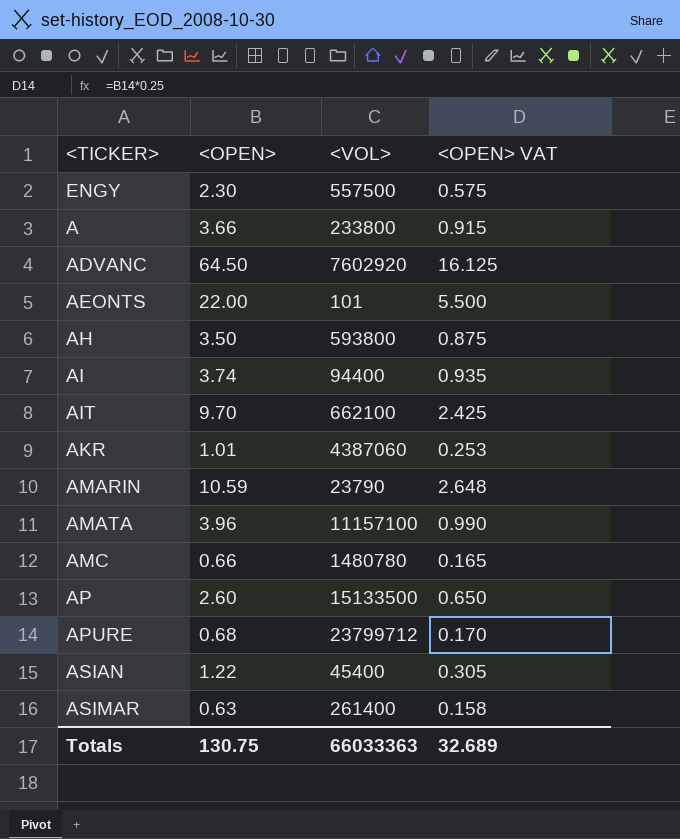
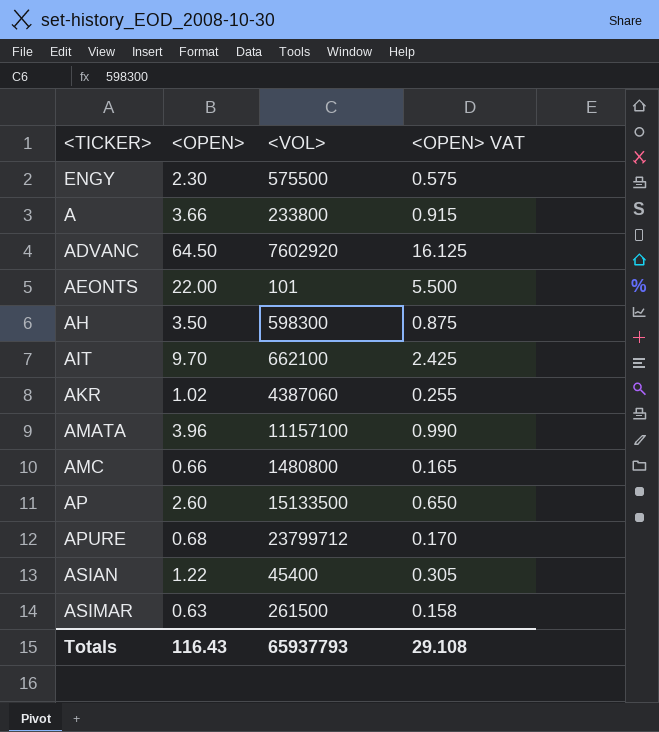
row AI: 3.74 | 94400 | 0.935 -> none
row AMARIN: 10.59 | 23790 | 2.648 -> none
ENGY | <VOL>: 557500 -> 575500
AH | <VOL>: 593800 -> 598300
AKR | <OPEN>: 1.01 -> 1.02
AKR | <OPEN> VAT: 0.253 -> 0.255
AMC | <VOL>: 1480780 -> 1480800
ASIMAR | <VOL>: 261400 -> 261500
Totals | <OPEN>: 130.75 -> 116.43
Totals | <VOL>: 66033363 -> 65937793
Totals | <OPEN> VAT: 32.689 -> 29.108

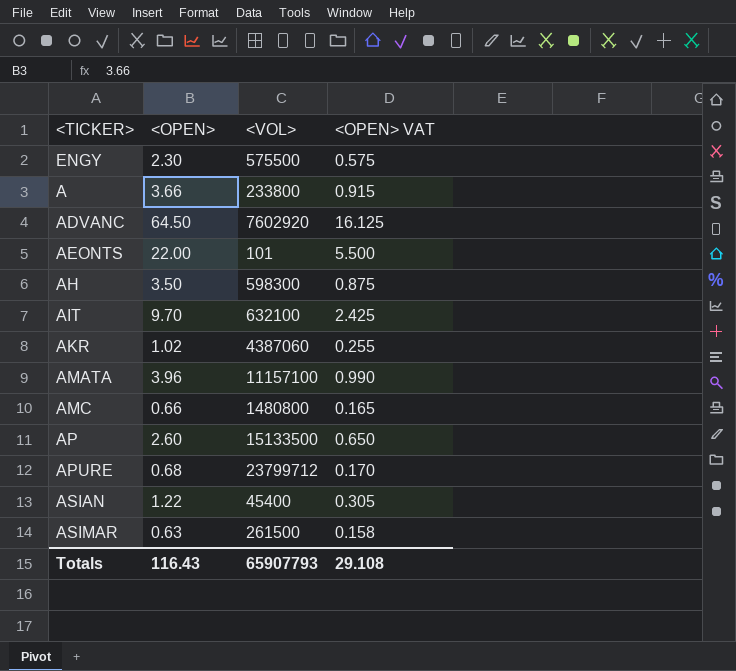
AIT | <VOL>: 662100 -> 632100
Totals | <VOL>: 65937793 -> 65907793

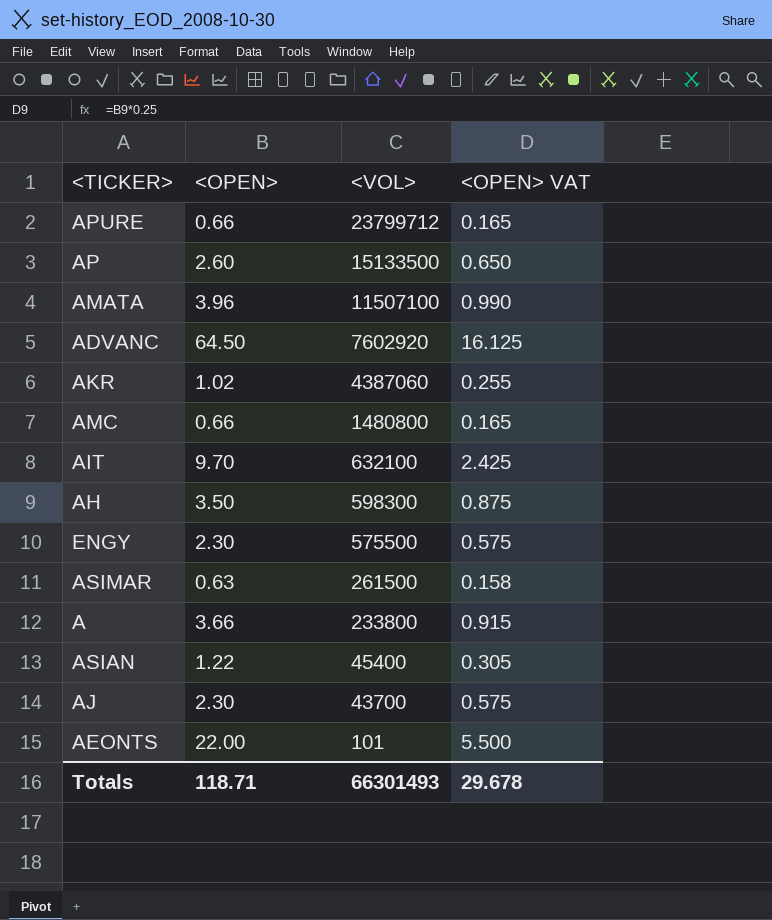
row order: none -> <VOL> descending
APURE | <OPEN>: 0.68 -> 0.66
APURE | <OPEN> VAT: 0.170 -> 0.165
AMATA | <VOL>: 11157100 -> 11507100
row AJ: none -> 2.30 | 43700 | 0.575
Totals | <OPEN>: 116.43 -> 118.71
Totals | <VOL>: 65907793 -> 66301493
Totals | <OPEN> VAT: 29.108 -> 29.678

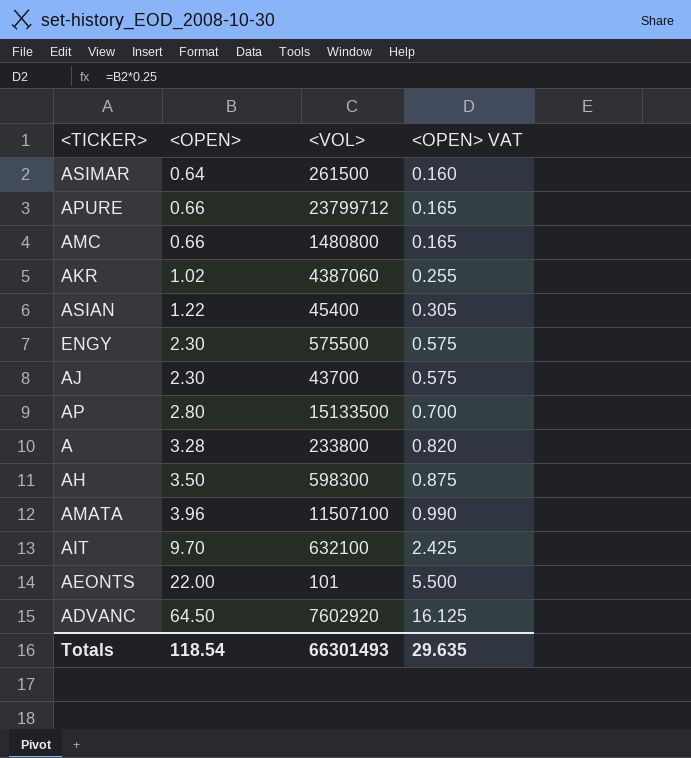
row order: <VOL> descending -> <OPEN> ascending
ASIMAR | <OPEN>: 0.63 -> 0.64
ASIMAR | <OPEN> VAT: 0.158 -> 0.160
AP | <OPEN>: 2.60 -> 2.80
AP | <OPEN> VAT: 0.650 -> 0.700
A | <OPEN>: 3.66 -> 3.28
A | <OPEN> VAT: 0.915 -> 0.820
Totals | <OPEN>: 118.71 -> 118.54
Totals | <OPEN> VAT: 29.678 -> 29.635

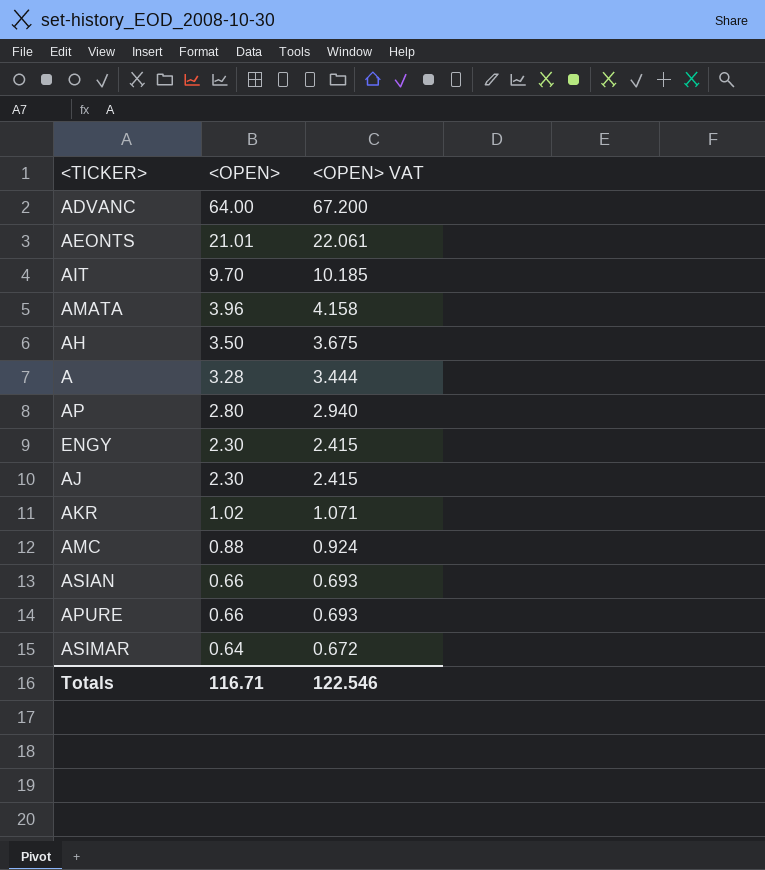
row order: <OPEN> ascending -> <OPEN> descending
column <VOL> | position: 3 -> none
column <OPEN> VAT | formula: [<OPEN>] * 0.25 -> [<OPEN>] * 1.05
ADVANC | <OPEN>: 64.50 -> 64.00
AEONTS | <OPEN>: 22.00 -> 21.01
AMC | <OPEN>: 0.66 -> 0.88
ASIAN | <OPEN>: 1.22 -> 0.66
Totals | <OPEN>: 118.54 -> 116.71
Totals | <OPEN> VAT: 29.635 -> 122.546

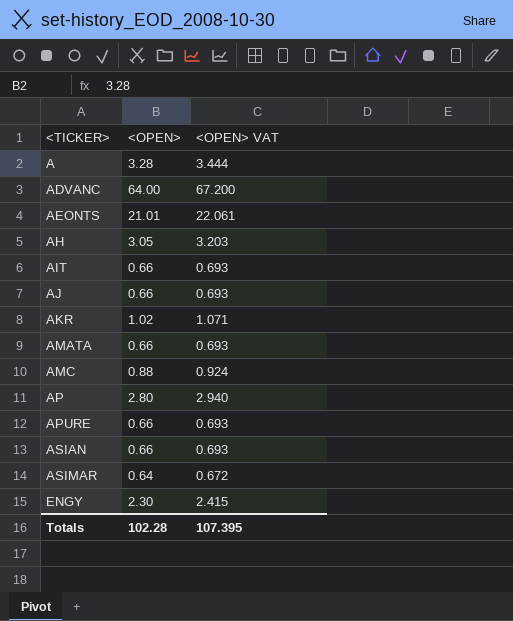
row order: <OPEN> descending -> <TICKER> ascending
AH | <OPEN>: 3.50 -> 3.05
AH | <OPEN> VAT: 3.675 -> 3.203
AIT | <OPEN>: 9.70 -> 0.66
AIT | <OPEN> VAT: 10.185 -> 0.693
AJ | <OPEN>: 2.30 -> 0.66
AJ | <OPEN> VAT: 2.415 -> 0.693
AMATA | <OPEN>: 3.96 -> 0.66
AMATA | <OPEN> VAT: 4.158 -> 0.693
Totals | <OPEN>: 116.71 -> 102.28
Totals | <OPEN> VAT: 122.546 -> 107.395

